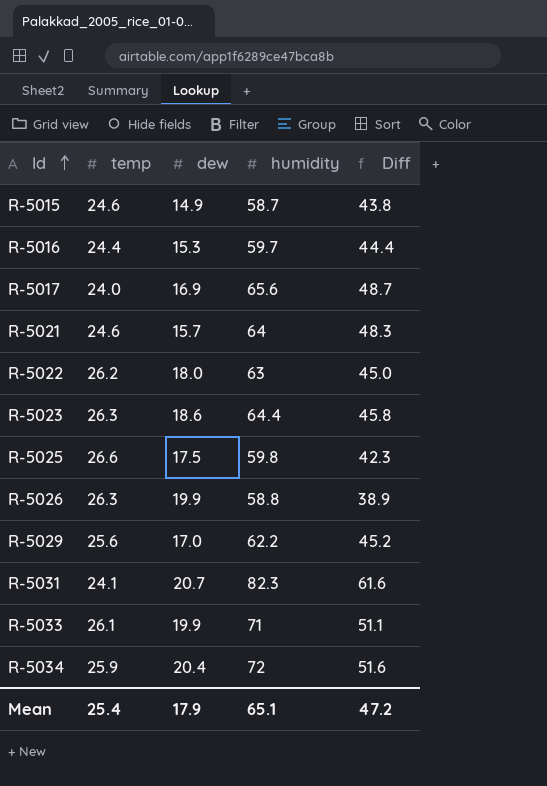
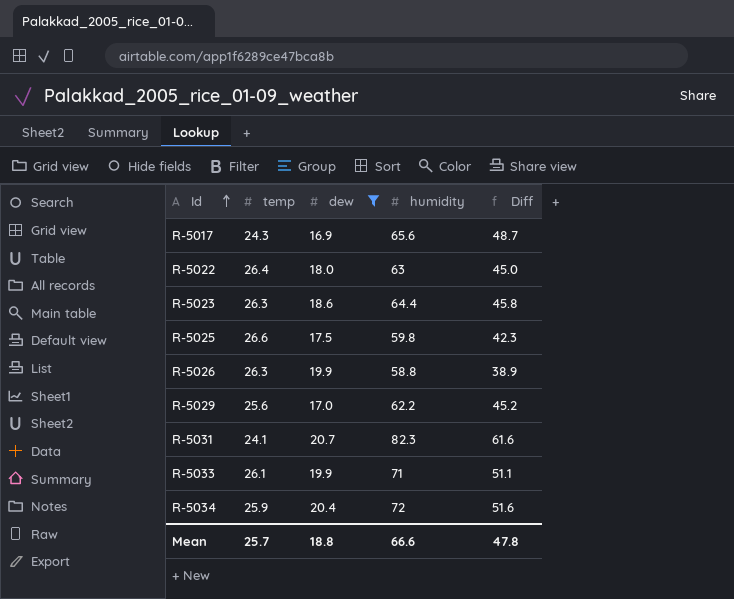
filter: none -> dew >= 16.9
R-5017 | temp: 24.0 -> 24.3
R-5022 | temp: 26.2 -> 26.4
Mean | temp: 25.4 -> 25.7
Mean | dew: 17.9 -> 18.8
Mean | humidity: 65.1 -> 66.6
Mean | Diff: 47.2 -> 47.8

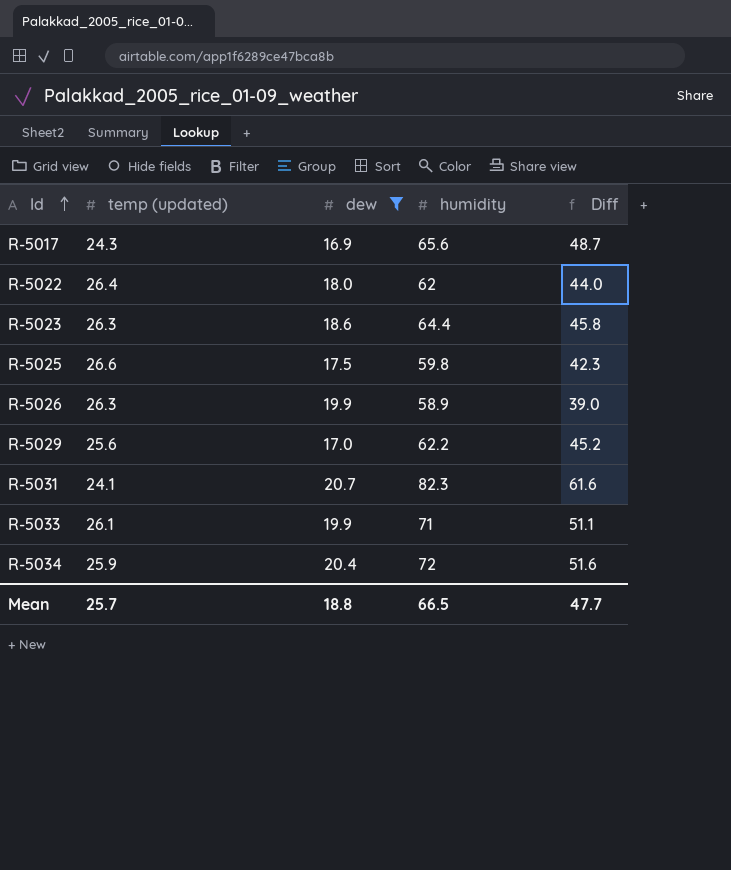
column name: temp -> temp (updated)
R-5022 | humidity: 63 -> 62
R-5022 | Diff: 45.0 -> 44.0
R-5026 | humidity: 58.8 -> 58.9
R-5026 | Diff: 38.9 -> 39.0
Mean | humidity: 66.6 -> 66.5
Mean | Diff: 47.8 -> 47.7

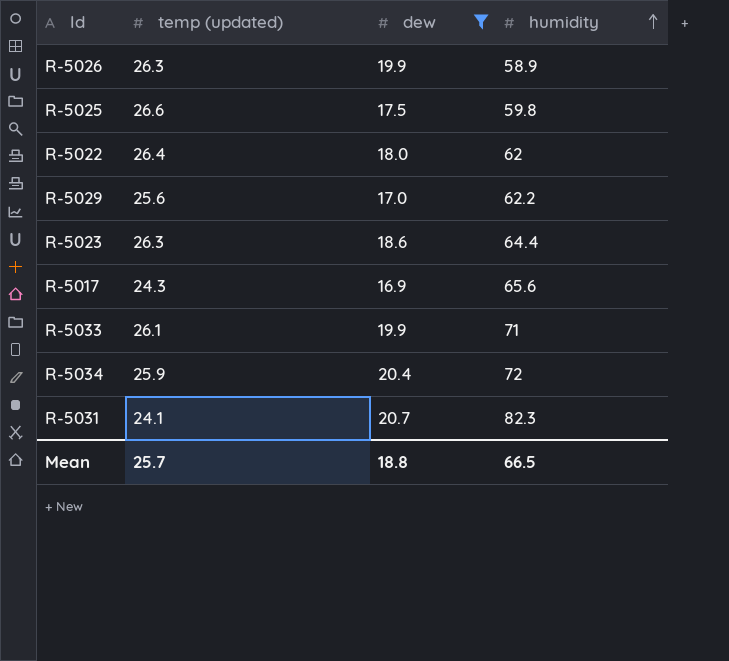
row order: Id ascending -> humidity ascending
column Diff | formula: [humidity] - [dew] -> none

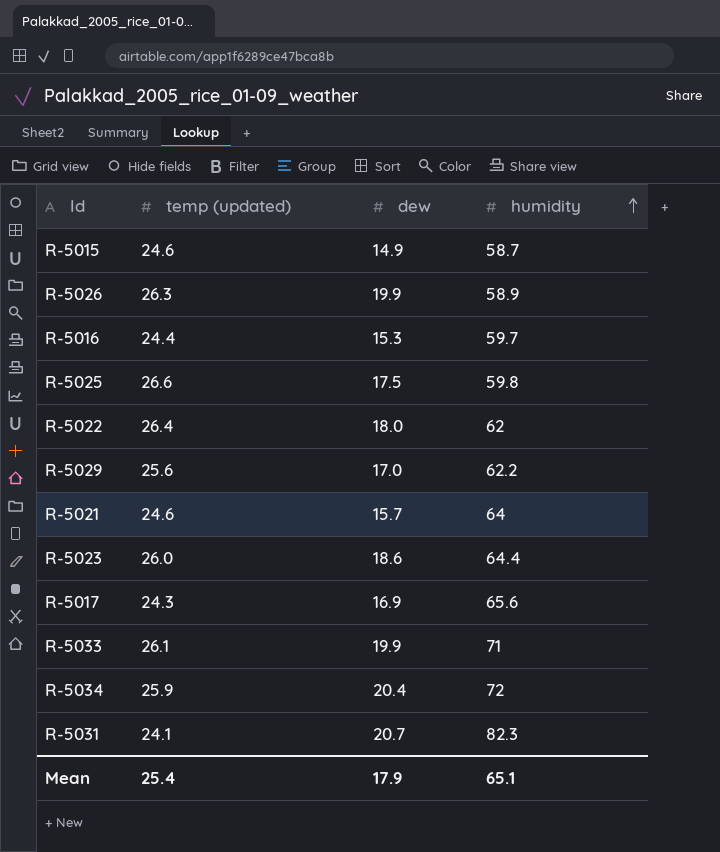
filter: dew >= 16.9 -> none
R-5023 | temp (updated): 26.3 -> 26.0
Mean | temp (updated): 25.7 -> 25.4
Mean | dew: 18.8 -> 17.9
Mean | humidity: 66.5 -> 65.1

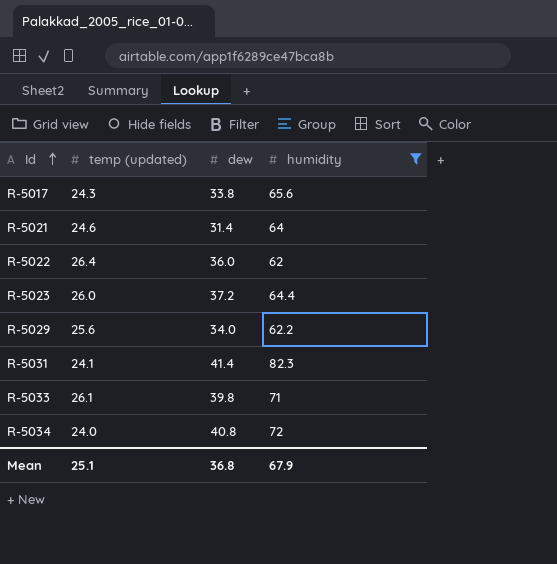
filter: none -> humidity >= 62
row order: humidity ascending -> Id ascending
R-5017 | dew: 16.9 -> 33.8
R-5021 | dew: 15.7 -> 31.4
R-5022 | dew: 18.0 -> 36.0
R-5023 | dew: 18.6 -> 37.2
R-5029 | dew: 17.0 -> 34.0
R-5031 | dew: 20.7 -> 41.4
R-5033 | dew: 19.9 -> 39.8
R-5034 | temp (updated): 25.9 -> 24.0
R-5034 | dew: 20.4 -> 40.8
Mean | temp (updated): 25.4 -> 25.1
Mean | dew: 17.9 -> 36.8
Mean | humidity: 65.1 -> 67.9

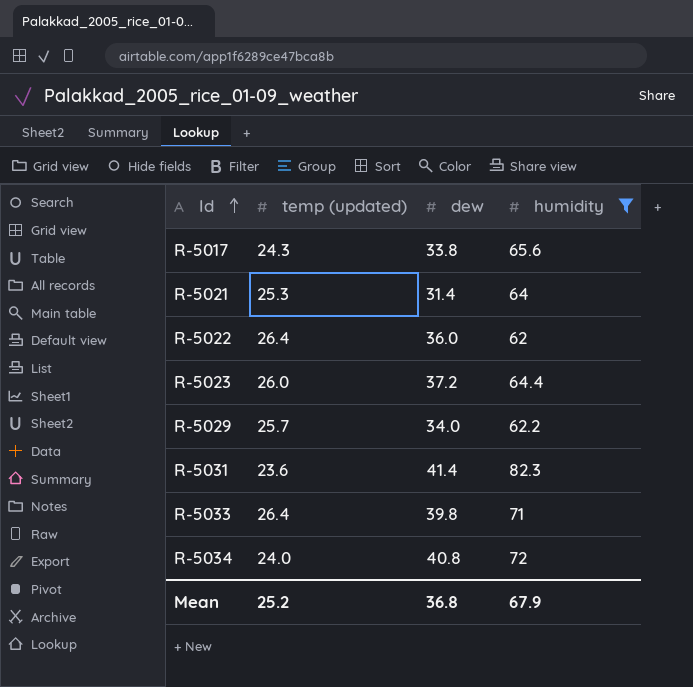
R-5021 | temp (updated): 24.6 -> 25.3
R-5029 | temp (updated): 25.6 -> 25.7
R-5031 | temp (updated): 24.1 -> 23.6
R-5033 | temp (updated): 26.1 -> 26.4
Mean | temp (updated): 25.1 -> 25.2

